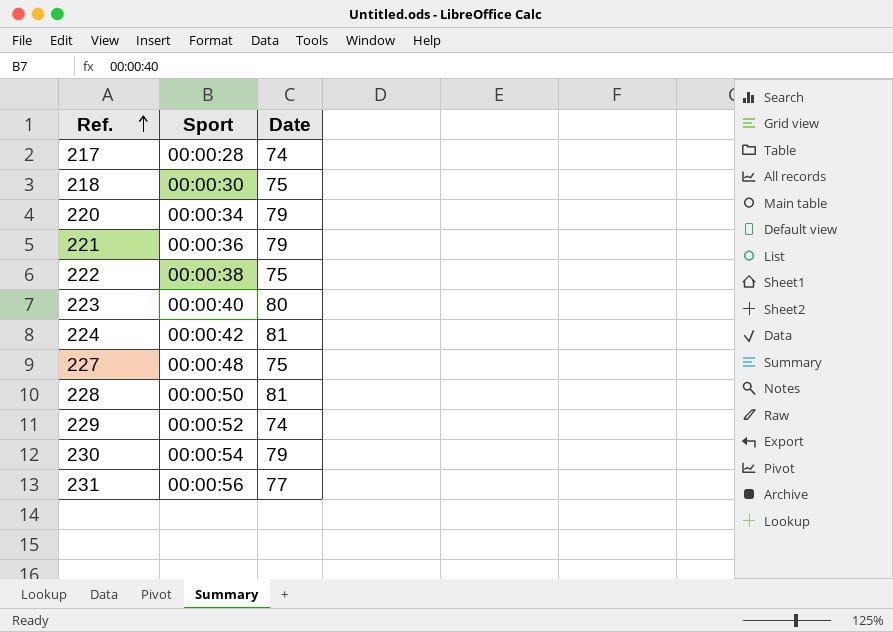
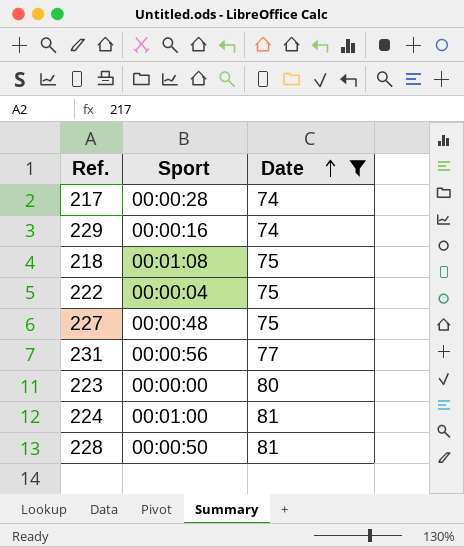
filter: none -> Date != 79
row order: Ref. ascending -> Date ascending
229 | Sport: 00:00:52 -> 00:00:16
218 | Sport: 00:00:30 -> 00:01:08
222 | Sport: 00:00:38 -> 00:00:04
223 | Sport: 00:00:40 -> 00:00:00
224 | Sport: 00:00:42 -> 00:01:00

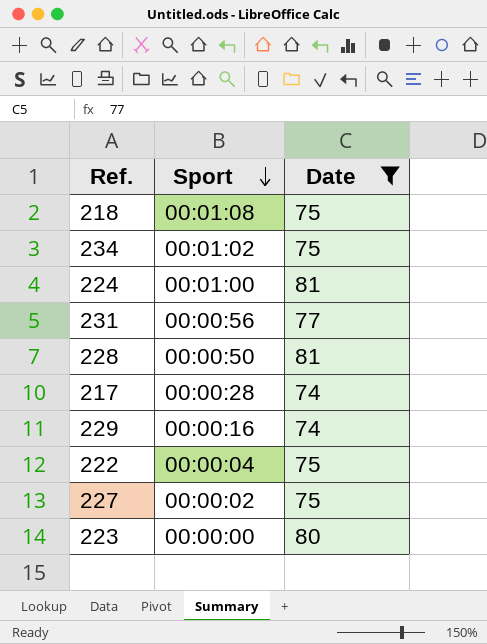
row order: Date ascending -> Sport descending
row 234: none -> 00:01:02 | 75
227 | Sport: 00:00:48 -> 00:00:02

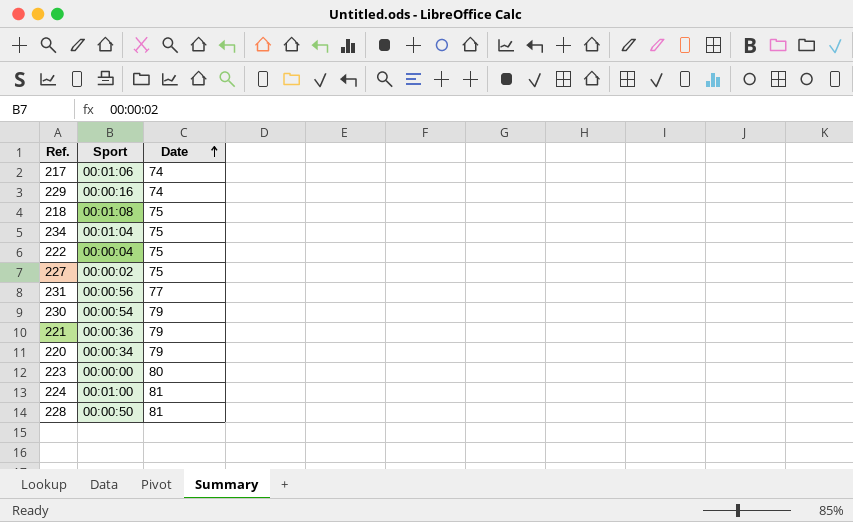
filter: Date != 79 -> none
row order: Sport descending -> Date ascending
217 | Sport: 00:00:28 -> 00:01:06
234 | Sport: 00:01:02 -> 00:01:04

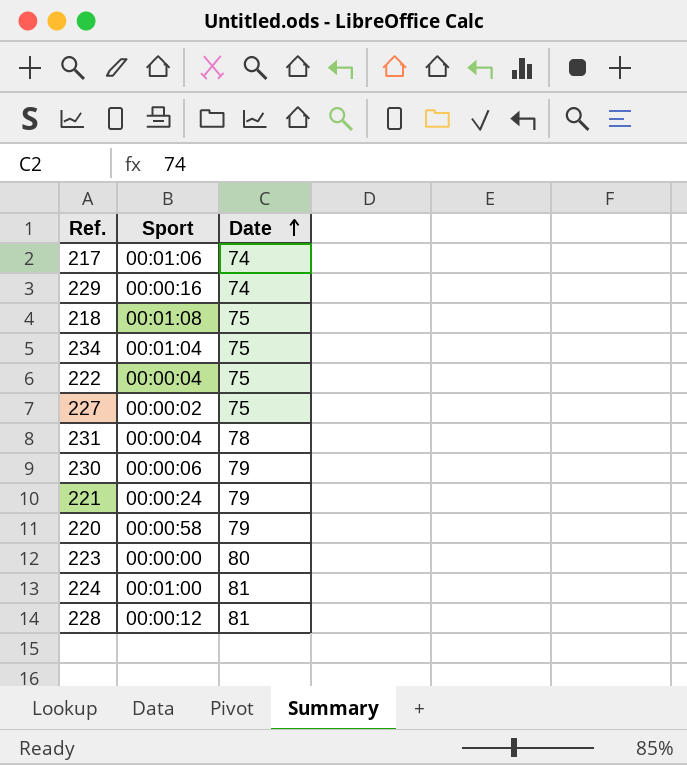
231 | Sport: 00:00:56 -> 00:00:04
231 | Date: 77 -> 78
230 | Sport: 00:00:54 -> 00:00:06
221 | Sport: 00:00:36 -> 00:00:24
220 | Sport: 00:00:34 -> 00:00:58
228 | Sport: 00:00:50 -> 00:00:12

